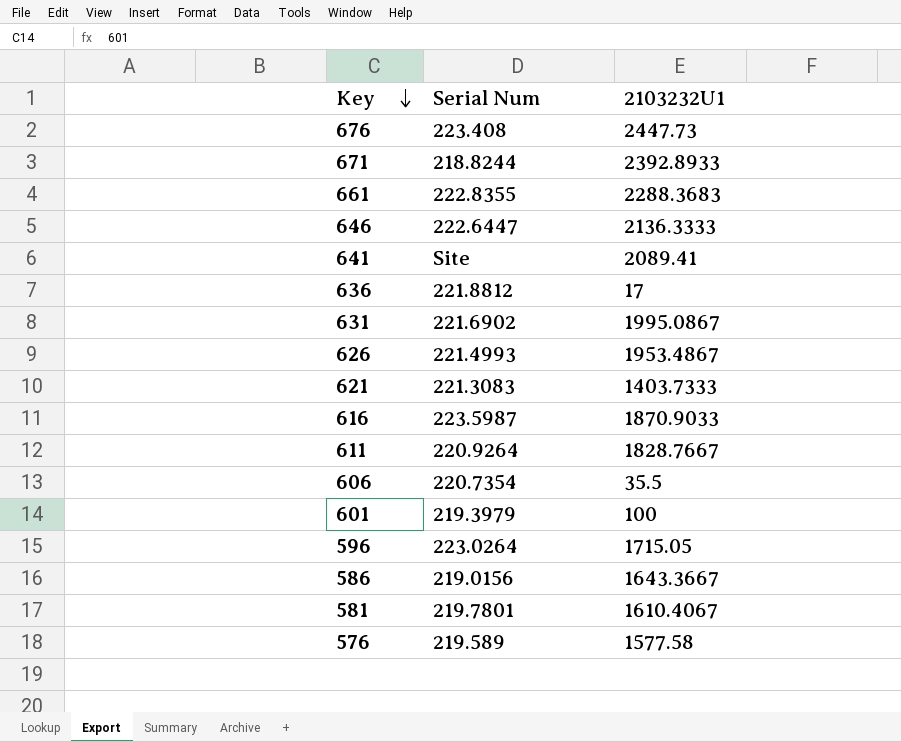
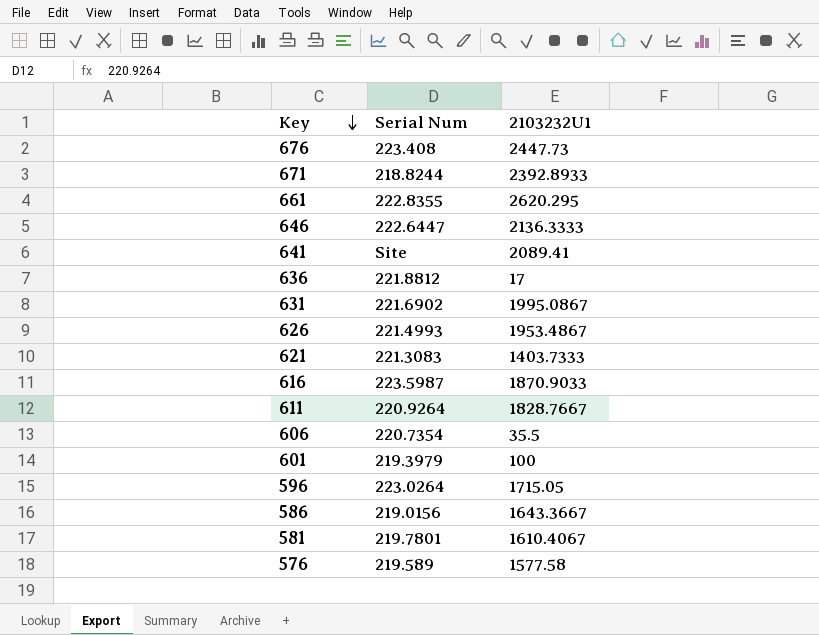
661 | 2103232U1: 2288.3683 -> 2620.295

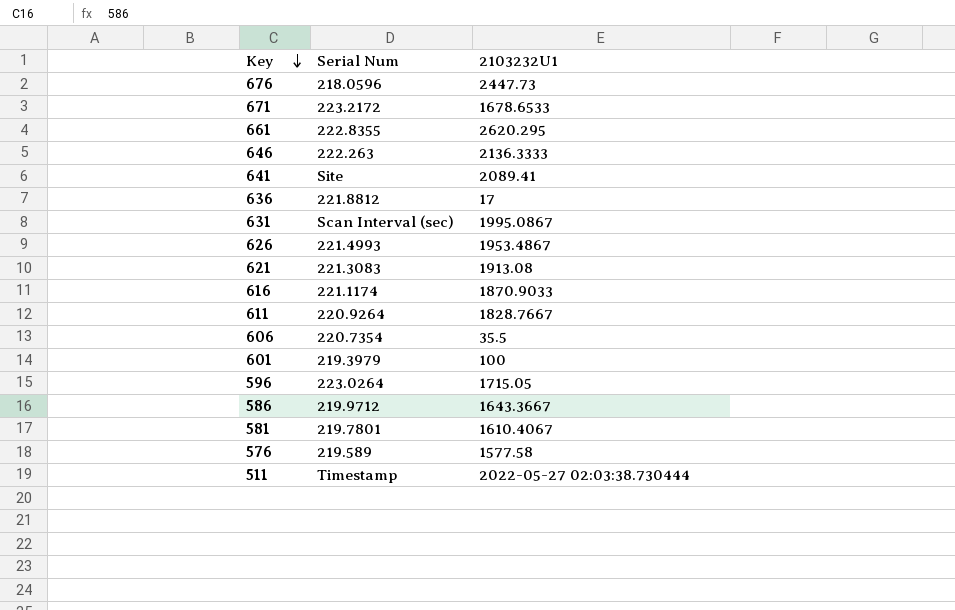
676 | Serial Num: 223.408 -> 218.0596
671 | Serial Num: 218.8244 -> 223.2172
671 | 2103232U1: 2392.8933 -> 1678.6533
646 | Serial Num: 222.6447 -> 222.263
631 | Serial Num: 221.6902 -> Scan Interval (sec)
621 | 2103232U1: 1403.7333 -> 1913.08
616 | Serial Num: 223.5987 -> 221.1174
586 | Serial Num: 219.0156 -> 219.9712
row 511: none -> Timestamp | 2022-05-27 02:03:38.730444

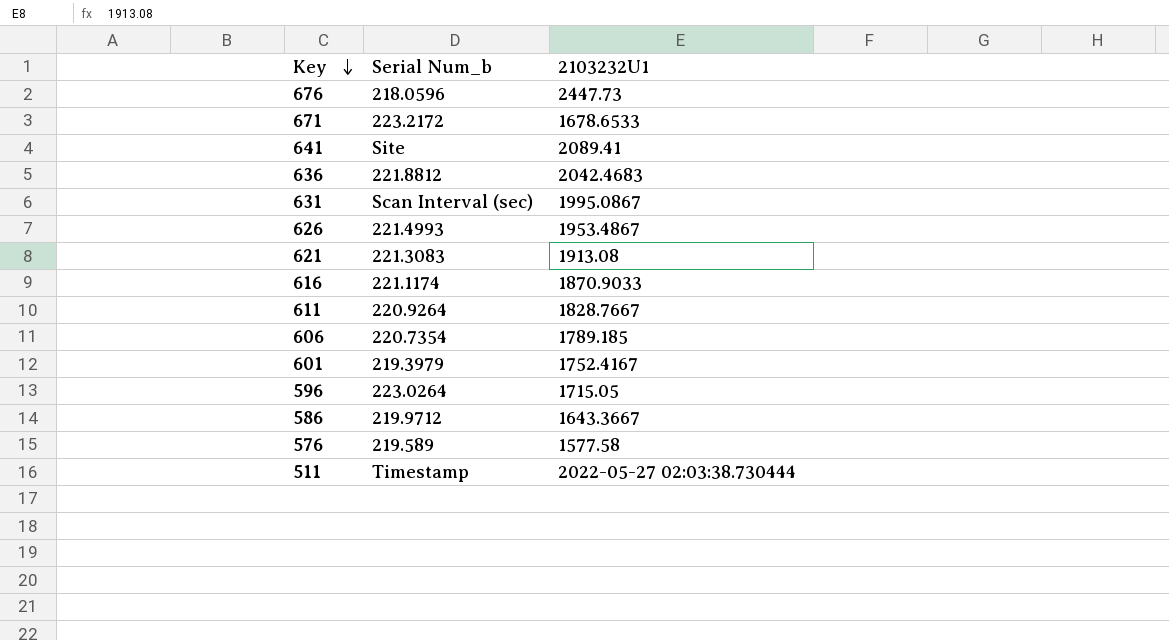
column name: Serial Num -> Serial Num_b
row 661: 222.8355 | 2620.295 -> none
row 646: 222.263 | 2136.3333 -> none
row 581: 219.7801 | 1610.4067 -> none
636 | 2103232U1: 17 -> 2042.4683
606 | 2103232U1: 35.5 -> 1789.185
601 | 2103232U1: 100 -> 1752.4167

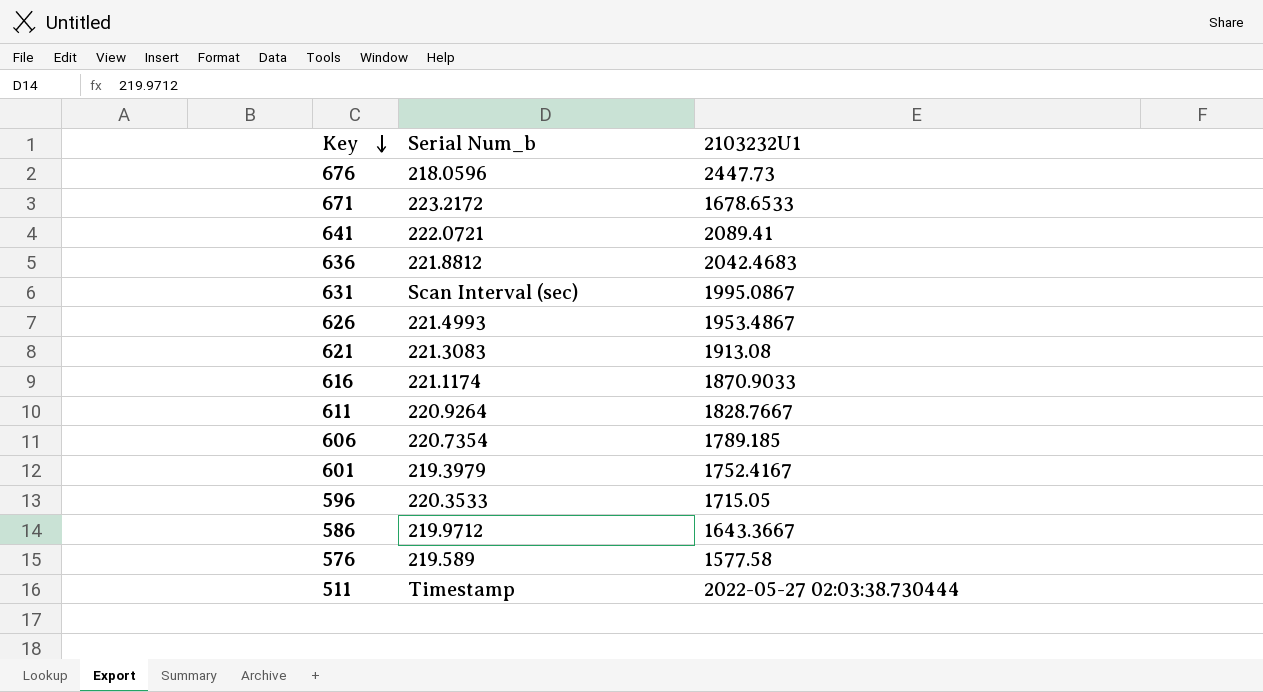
641 | Serial Num_b: Site -> 222.0721
596 | Serial Num_b: 223.0264 -> 220.3533

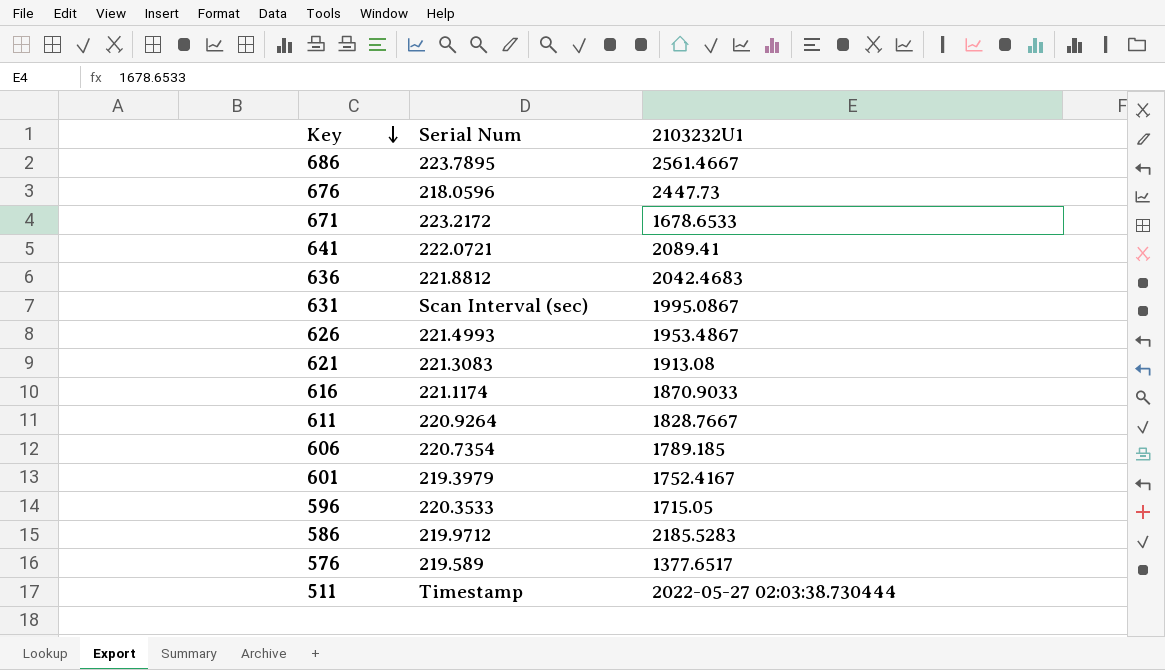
column name: Serial Num_b -> Serial Num
row 686: none -> 223.7895 | 2561.4667
586 | 2103232U1: 1643.3667 -> 2185.5283
576 | 2103232U1: 1577.58 -> 1377.6517

